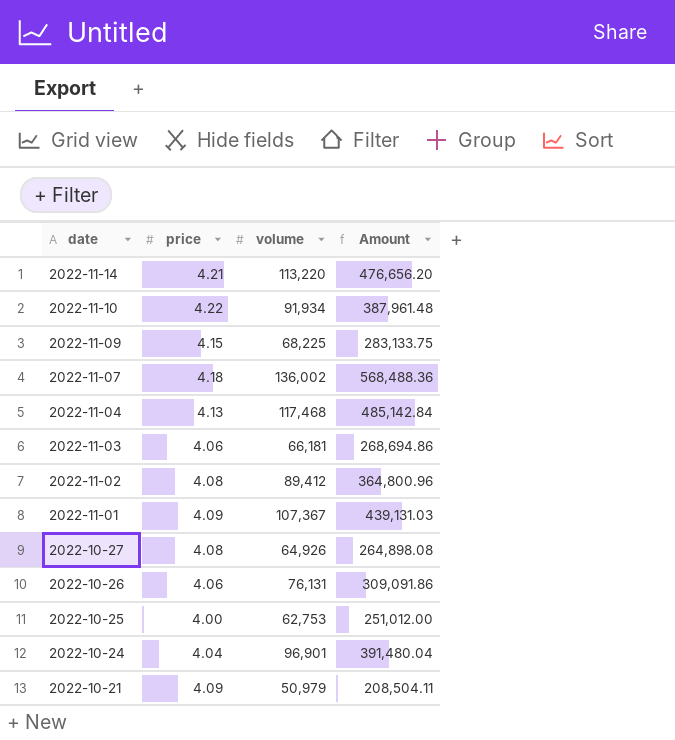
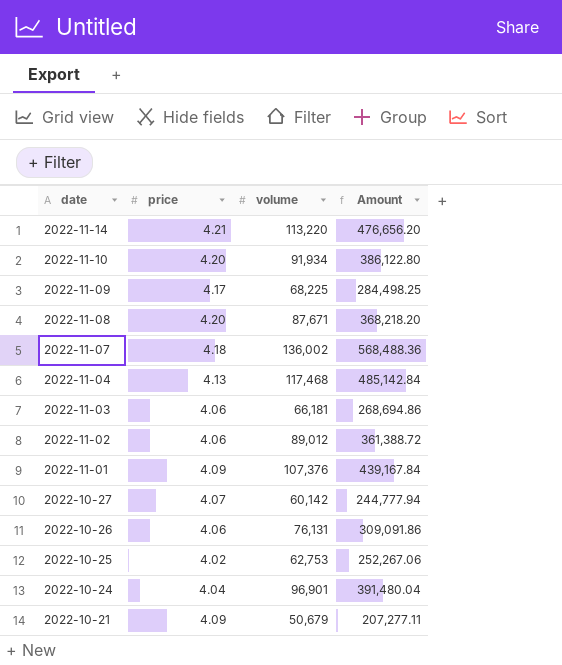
2022-11-10 | price: 4.22 -> 4.20
2022-11-10 | Amount: 387,961.48 -> 386,122.80
2022-11-09 | price: 4.15 -> 4.17
2022-11-09 | Amount: 283,133.75 -> 284,498.25
row 2022-11-08: none -> 4.20 | 87,671 | 368,218.20
2022-11-02 | price: 4.08 -> 4.06
2022-11-02 | volume: 89,412 -> 89,012
2022-11-02 | Amount: 364,800.96 -> 361,388.72
2022-11-01 | volume: 107,367 -> 107,376
2022-11-01 | Amount: 439,131.03 -> 439,167.84
2022-10-27 | price: 4.08 -> 4.07
2022-10-27 | volume: 64,926 -> 60,142
2022-10-27 | Amount: 264,898.08 -> 244,777.94
2022-10-25 | price: 4.00 -> 4.02
2022-10-25 | Amount: 251,012.00 -> 252,267.06
2022-10-21 | volume: 50,979 -> 50,679
2022-10-21 | Amount: 208,504.11 -> 207,277.11

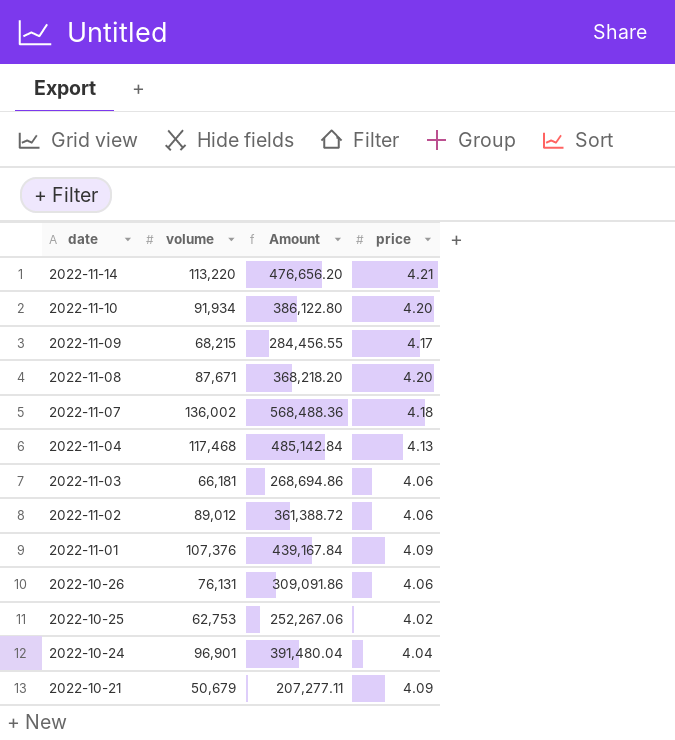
column price | position: 2 -> 4
row 2022-10-27: 4.07 | 60,142 | 244,777.94 -> none
2022-11-09 | volume: 68,225 -> 68,215
2022-11-09 | Amount: 284,498.25 -> 284,456.55

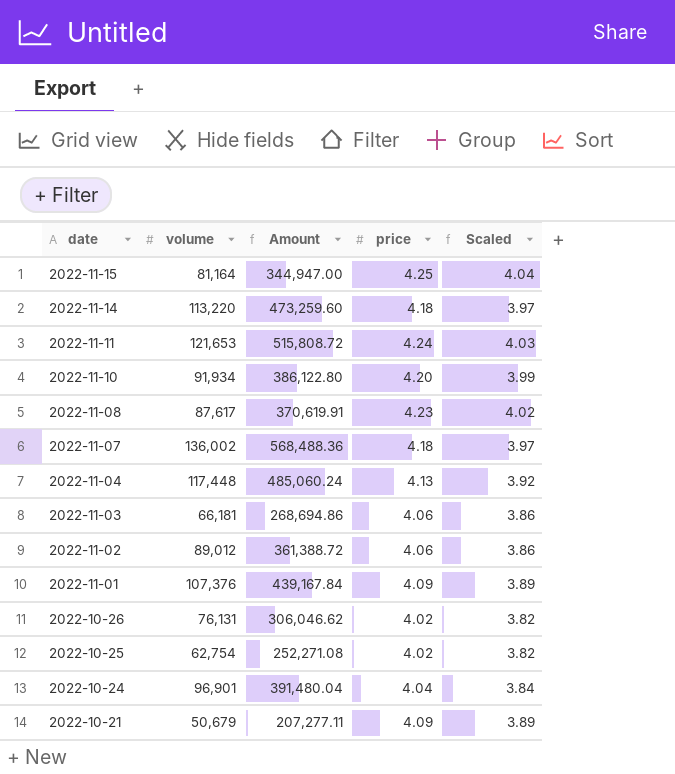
column Scaled | formula: none -> [price] * 0.95
row 2022-11-09: 68,215 | 284,456.55 | 4.17 -> none
row 2022-11-15: none -> 81,164 | 344,947.00 | 4.25 | 4.04
2022-11-14 | Amount: 476,656.20 -> 473,259.60
2022-11-14 | price: 4.21 -> 4.18
row 2022-11-11: none -> 121,653 | 515,808.72 | 4.24 | 4.03
2022-11-08 | volume: 87,671 -> 87,617
2022-11-08 | Amount: 368,218.20 -> 370,619.91
2022-11-08 | price: 4.20 -> 4.23
2022-11-04 | volume: 117,468 -> 117,448
2022-11-04 | Amount: 485,142.84 -> 485,060.24
2022-10-26 | Amount: 309,091.86 -> 306,046.62
2022-10-26 | price: 4.06 -> 4.02
2022-10-25 | volume: 62,753 -> 62,754
2022-10-25 | Amount: 252,267.06 -> 252,271.08

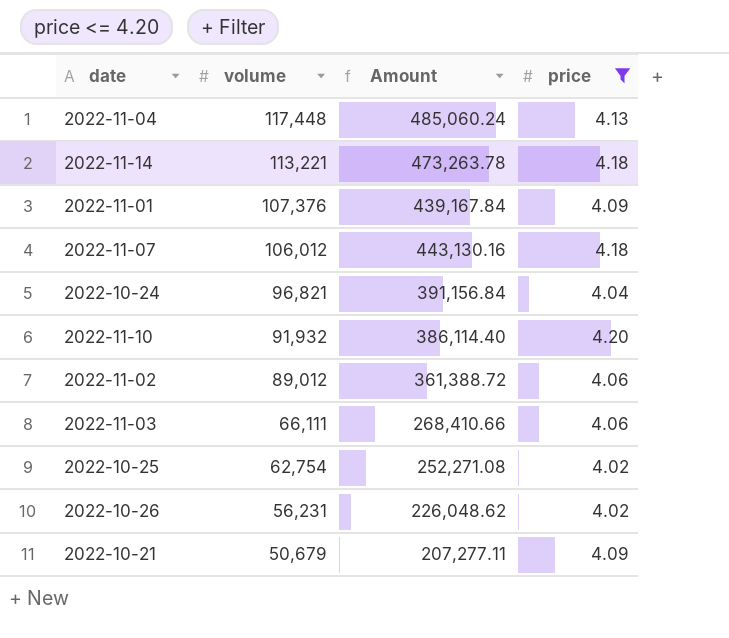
filter: none -> price <= 4.20
row order: date descending -> volume descending
column Scaled | formula: [price] * 0.95 -> none
2022-11-14 | volume: 113,220 -> 113,221
2022-11-14 | Amount: 473,259.60 -> 473,263.78
2022-11-07 | volume: 136,002 -> 106,012
2022-11-07 | Amount: 568,488.36 -> 443,130.16
2022-10-24 | volume: 96,901 -> 96,821
2022-10-24 | Amount: 391,480.04 -> 391,156.84
2022-11-10 | volume: 91,934 -> 91,932
2022-11-10 | Amount: 386,122.80 -> 386,114.40
2022-11-03 | volume: 66,181 -> 66,111
2022-11-03 | Amount: 268,694.86 -> 268,410.66
2022-10-26 | volume: 76,131 -> 56,231
2022-10-26 | Amount: 306,046.62 -> 226,048.62

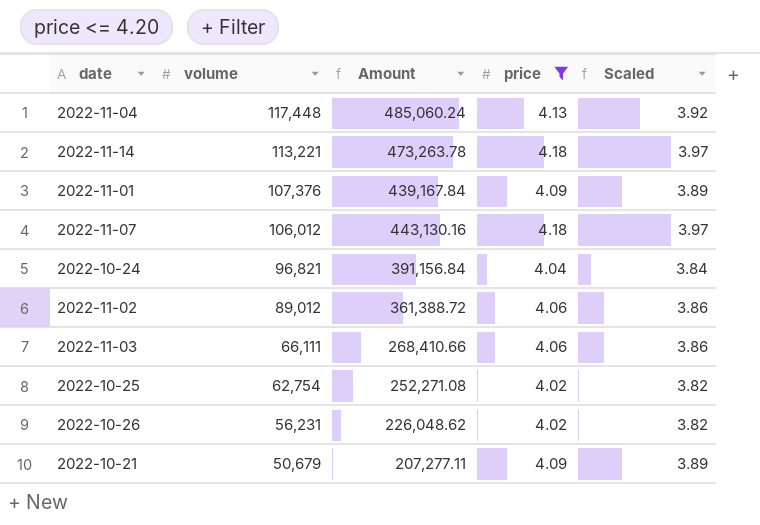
column Scaled | formula: none -> [price] * 0.95
row 2022-11-10: 91,932 | 386,114.40 | 4.20 -> none

